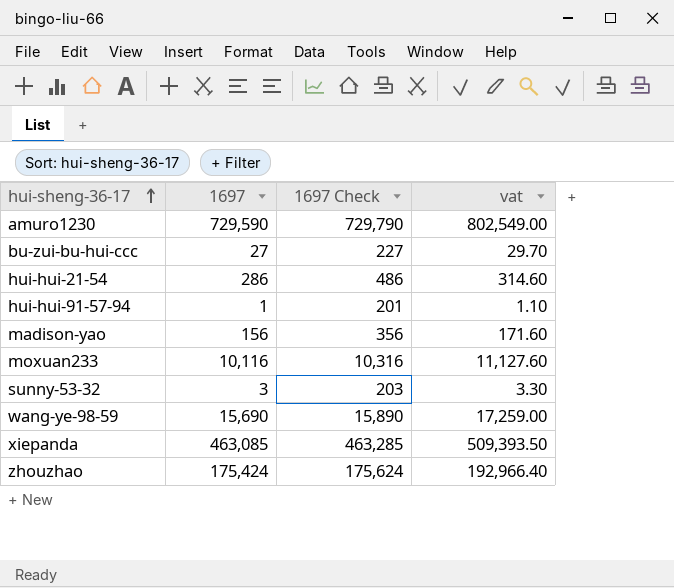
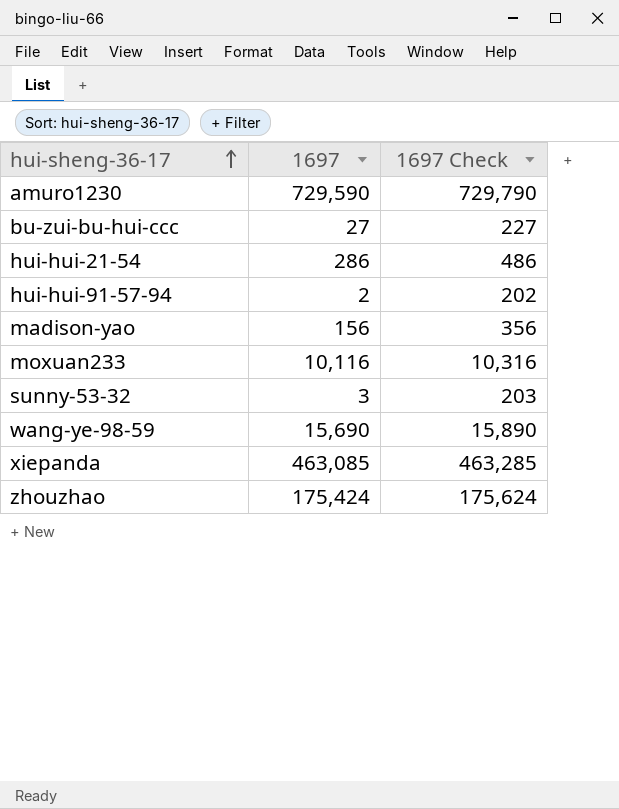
column vat | formula: [1697] * 1.1 -> none
hui-hui-91-57-94 | 1697: 1 -> 2
hui-hui-91-57-94 | 1697 Check: 201 -> 202

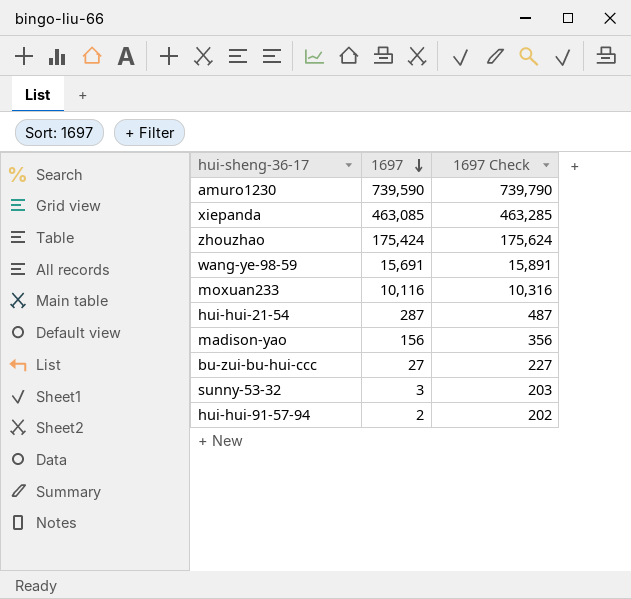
row order: hui-sheng-36-17 ascending -> 1697 descending
amuro1230 | 1697: 729,590 -> 739,590
amuro1230 | 1697 Check: 729,790 -> 739,790
wang-ye-98-59 | 1697: 15,690 -> 15,691
wang-ye-98-59 | 1697 Check: 15,890 -> 15,891
hui-hui-21-54 | 1697: 286 -> 287
hui-hui-21-54 | 1697 Check: 486 -> 487

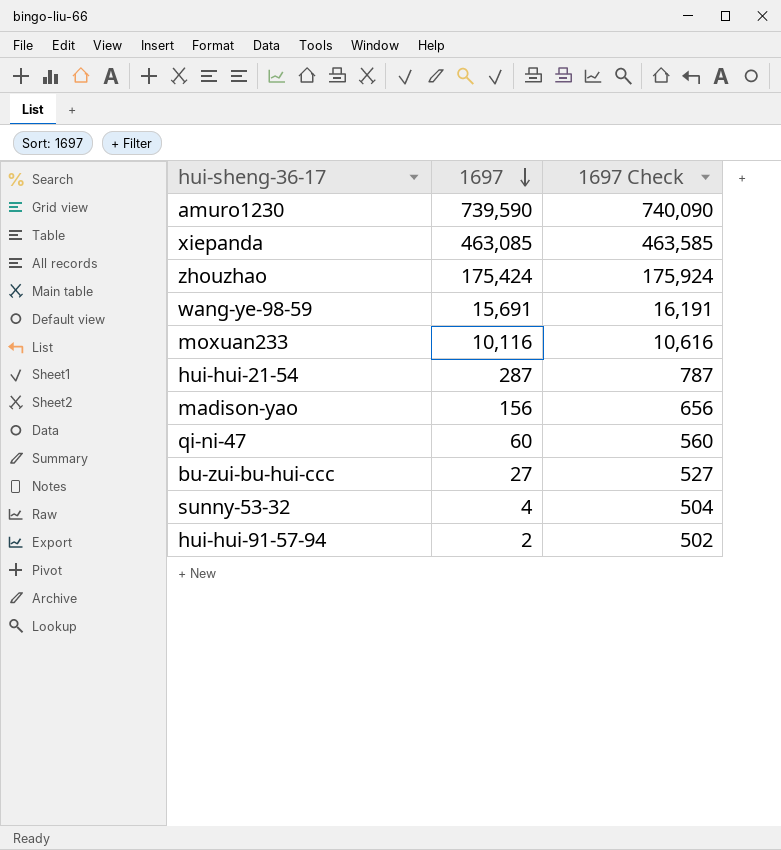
column 1697 Check | formula: [1697] + 200 -> [1697] + 500
row qi-ni-47: none -> 60 | 560
sunny-53-32 | 1697: 3 -> 4

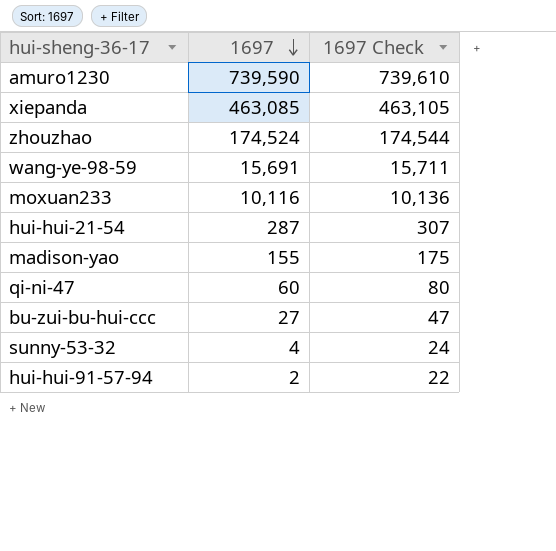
column 1697 Check | formula: [1697] + 500 -> [1697] + 20
zhouzhao | 1697: 175,424 -> 174,524
madison-yao | 1697: 156 -> 155

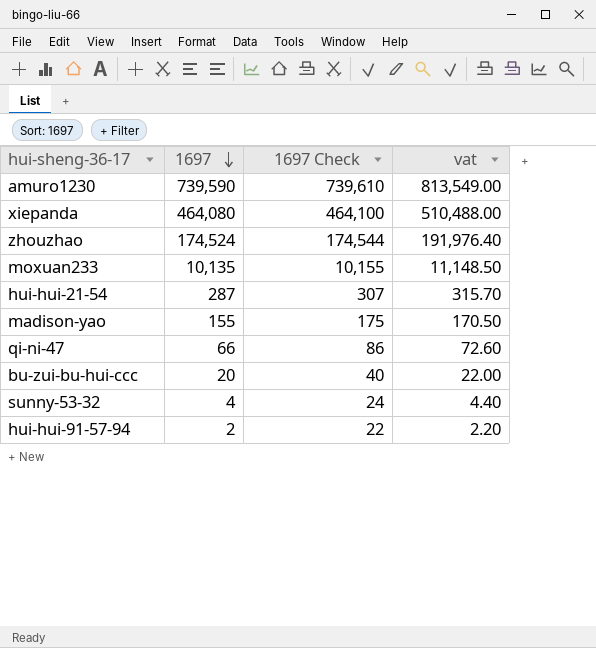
column vat | formula: none -> [1697] * 1.1
row wang-ye-98-59: 15,691 | 15,711 -> none
xiepanda | 1697: 463,085 -> 464,080
xiepanda | 1697 Check: 463,105 -> 464,100
moxuan233 | 1697: 10,116 -> 10,135
moxuan233 | 1697 Check: 10,136 -> 10,155
qi-ni-47 | 1697: 60 -> 66
qi-ni-47 | 1697 Check: 80 -> 86
bu-zui-bu-hui-ccc | 1697: 27 -> 20
bu-zui-bu-hui-ccc | 1697 Check: 47 -> 40

